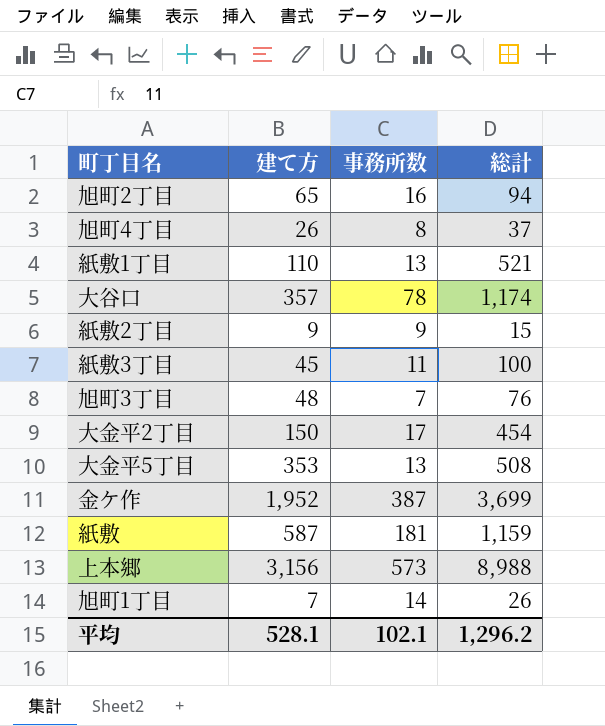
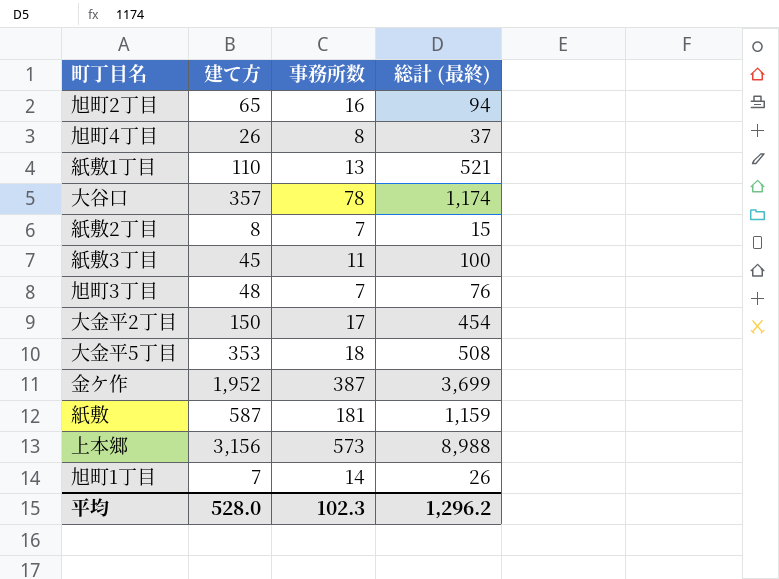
column name: 総計 -> 総計 (最終)
紙敷2丁目 | 建て方: 9 -> 8
紙敷2丁目 | 事務所数: 9 -> 7
大金平5丁目 | 事務所数: 13 -> 18
平均 | 建て方: 528.1 -> 528.0
平均 | 事務所数: 102.1 -> 102.3

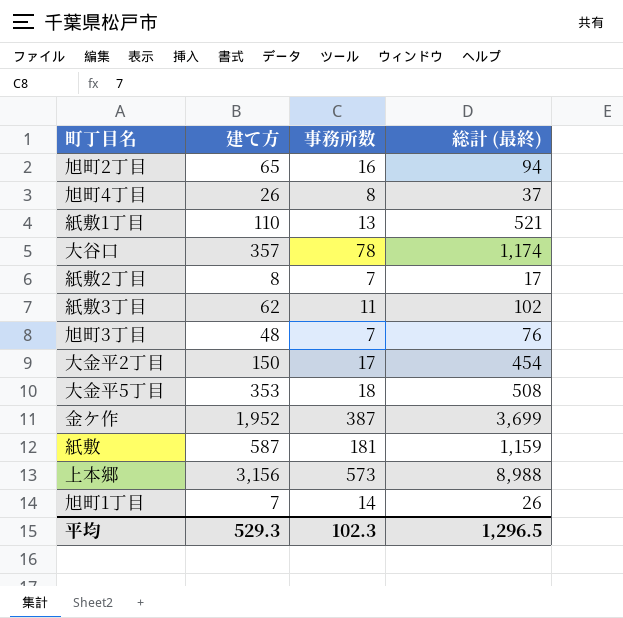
紙敷2丁目 | 総計 (最終): 15 -> 17
紙敷3丁目 | 建て方: 45 -> 62
紙敷3丁目 | 総計 (最終): 100 -> 102
平均 | 建て方: 528.0 -> 529.3
平均 | 総計 (最終): 1,296.2 -> 1,296.5

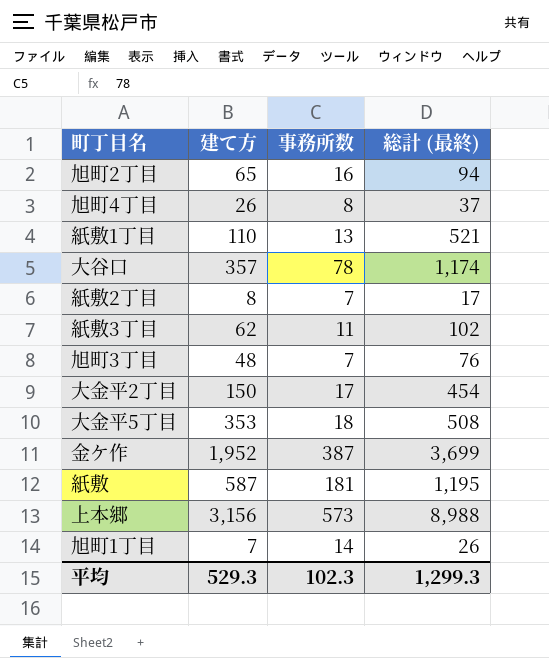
紙敷 | 総計 (最終): 1,159 -> 1,195
平均 | 総計 (最終): 1,296.5 -> 1,299.3

